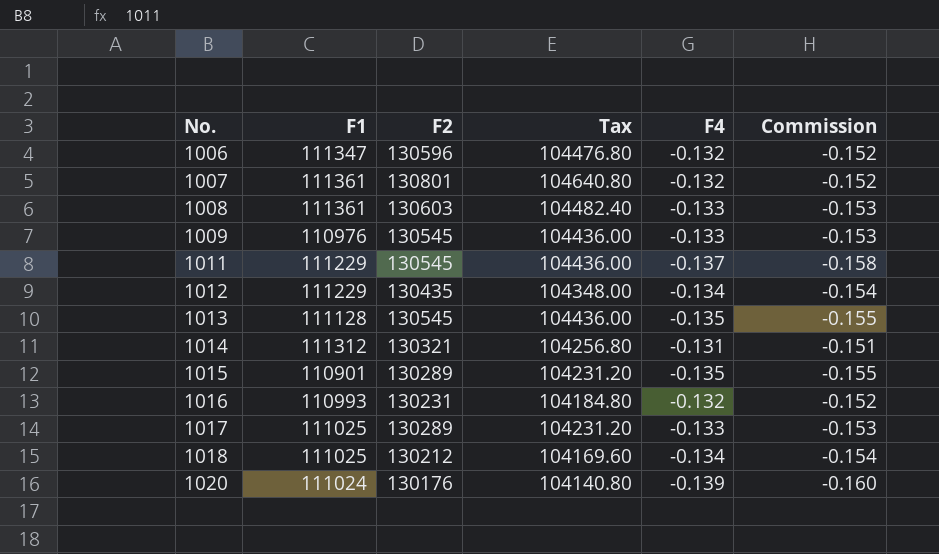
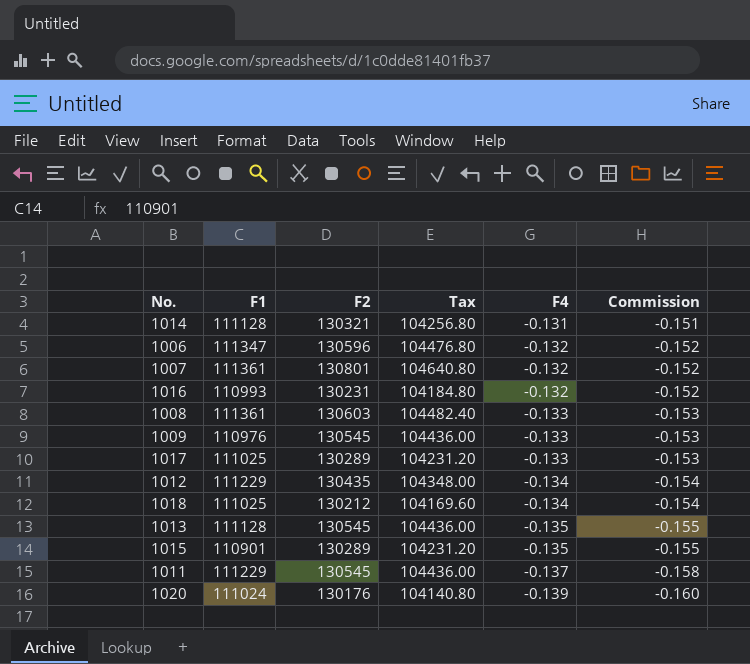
row order: No. ascending -> F4 descending
1014 | F1: 111312 -> 111128

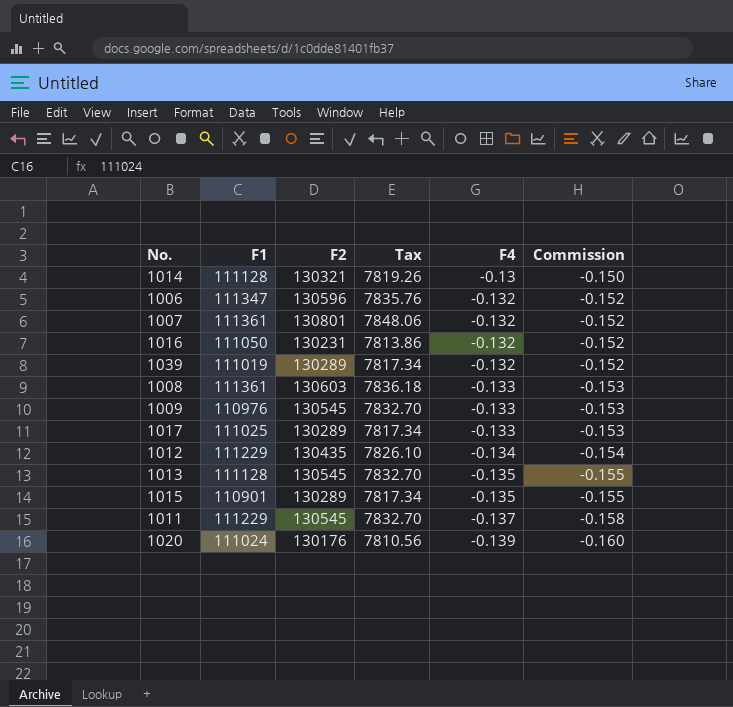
column Tax | formula: [F2] * 0.8 -> [F2] * 0.06
row 1018: 111025 | 130212 | 104169.60 | -0.134 | -0.154 -> none
1014 | F4: -0.131 -> -0.13
1014 | Commission: -0.151 -> -0.150
1016 | F1: 110993 -> 111050
row 1039: none -> 111019 | 130289 | 7817.34 | -0.132 | -0.152

